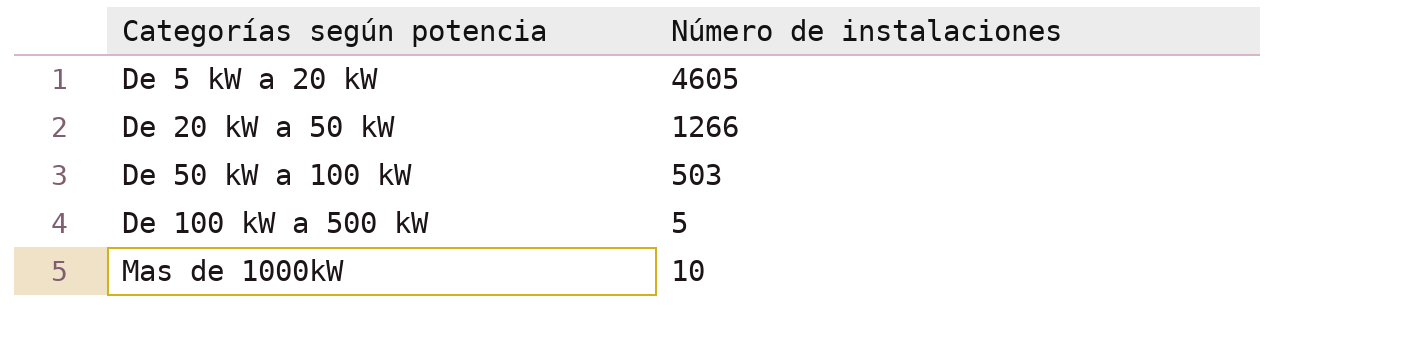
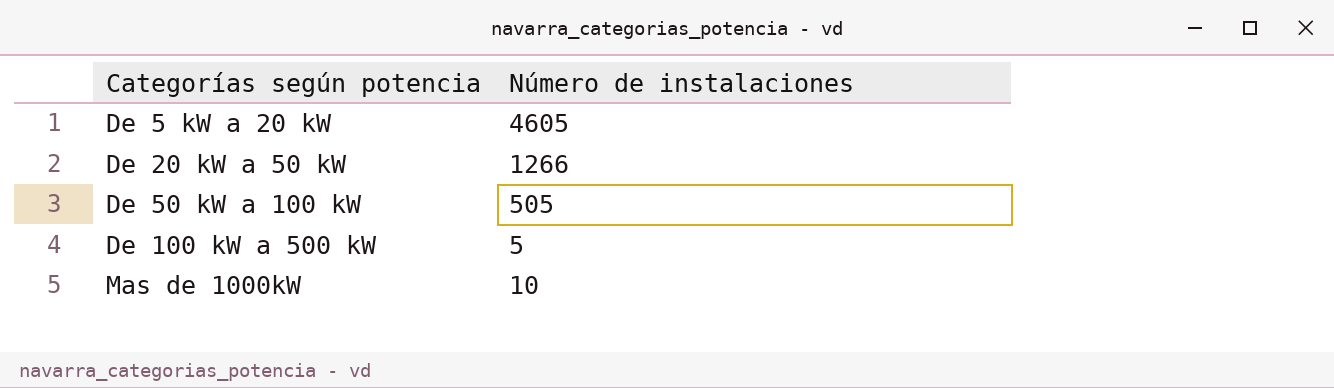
De 50 kW a 100 kW | Número de instalaciones: 503 -> 505

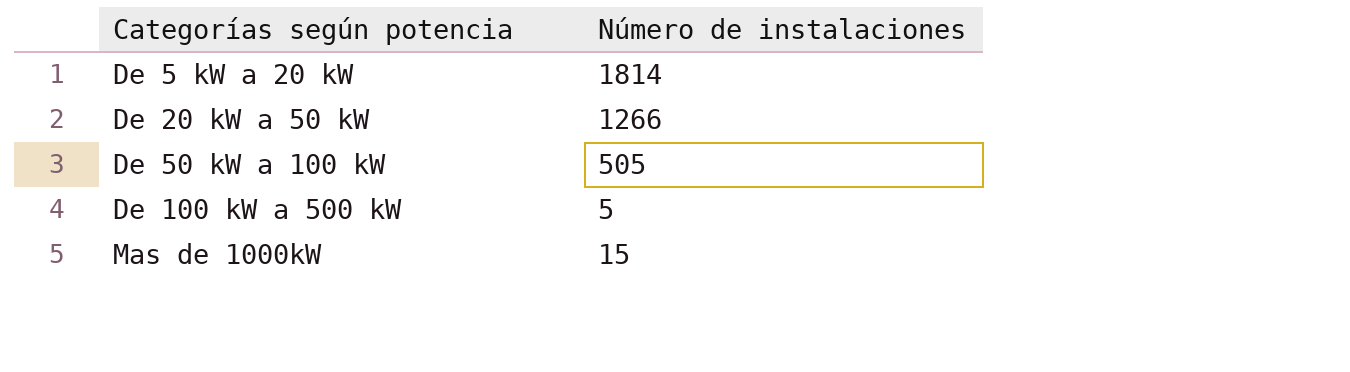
De 5 kW a 20 kW | Número de instalaciones: 4605 -> 1814
Mas de 1000kW | Número de instalaciones: 10 -> 15

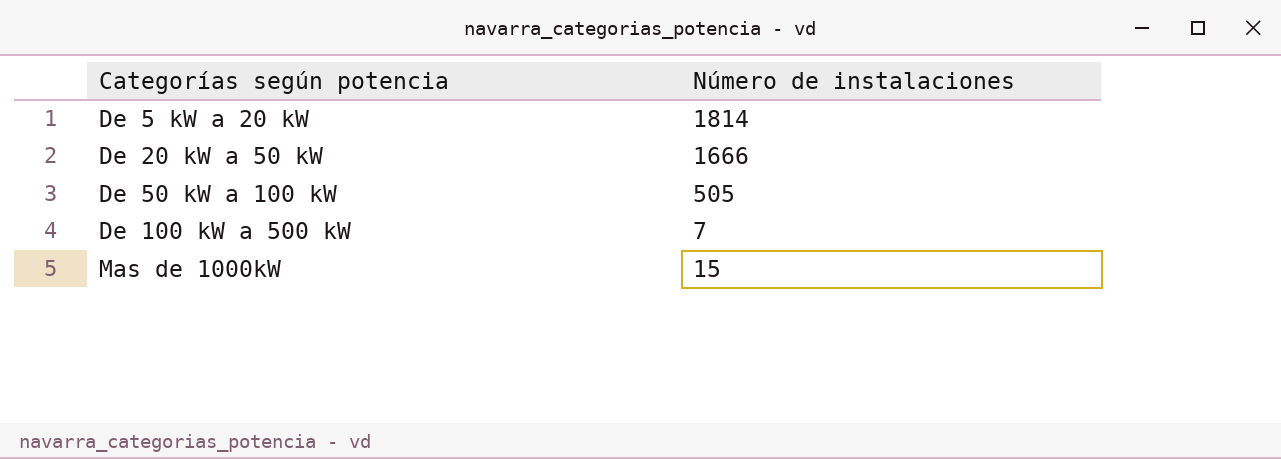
De 20 kW a 50 kW | Número de instalaciones: 1266 -> 1666
De 100 kW a 500 kW | Número de instalaciones: 5 -> 7

